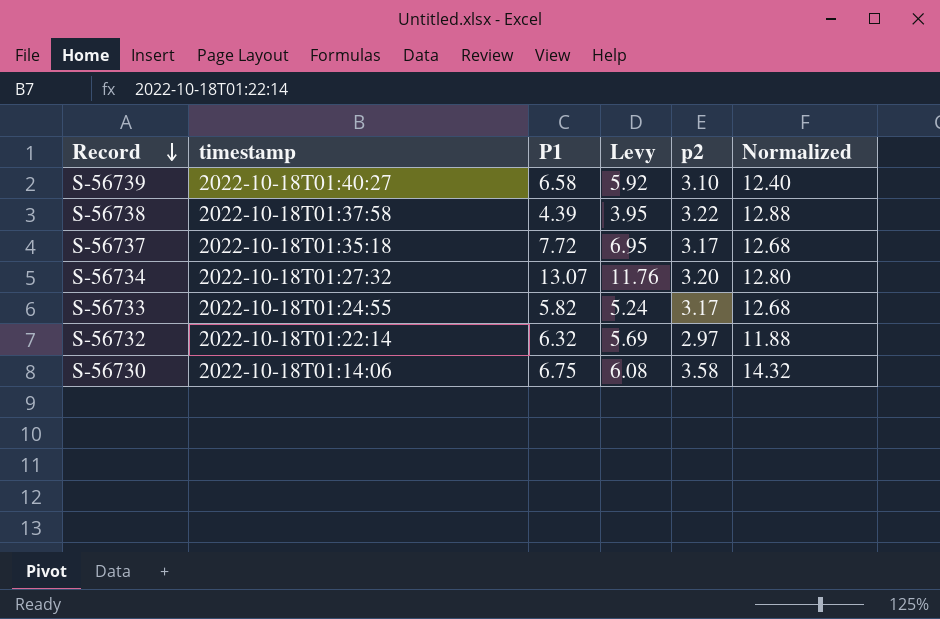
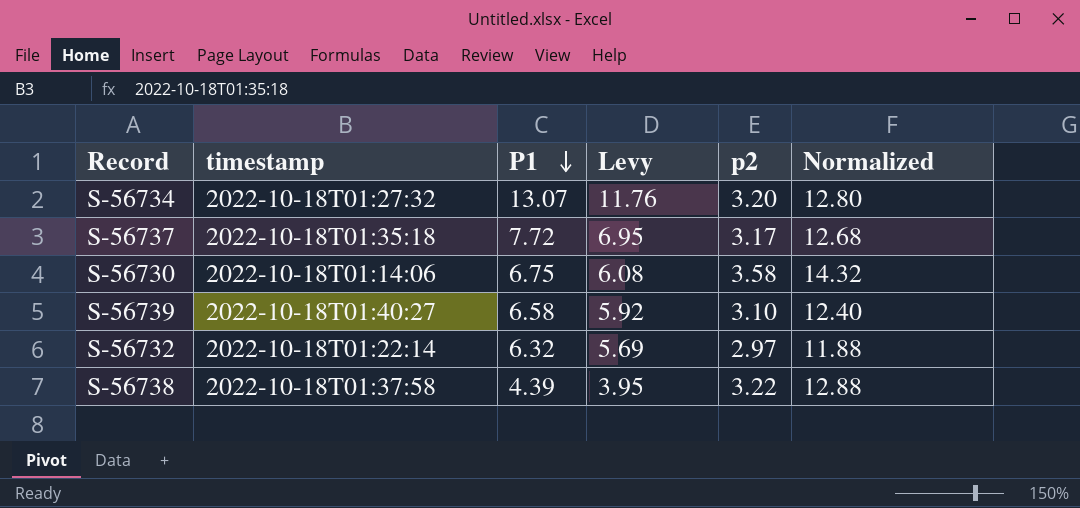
row order: Record descending -> P1 descending
row S-56733: 2022-10-18T01:24:55 | 5.82 | 5.24 | 3.17 | 12.68 -> none

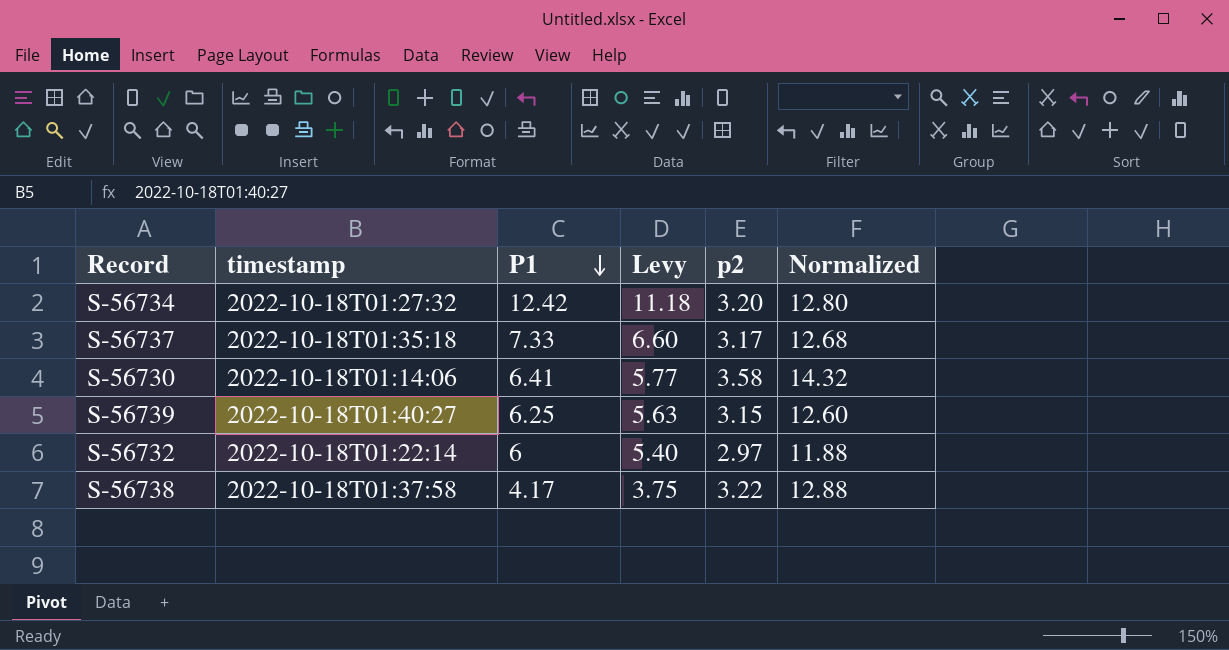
S-56734 | P1: 13.07 -> 12.42
S-56734 | Levy: 11.76 -> 11.18
S-56737 | P1: 7.72 -> 7.33
S-56737 | Levy: 6.95 -> 6.60
S-56730 | P1: 6.75 -> 6.41
S-56730 | Levy: 6.08 -> 5.77
S-56739 | P1: 6.58 -> 6.25
S-56739 | Levy: 5.92 -> 5.63
S-56739 | p2: 3.10 -> 3.15
S-56739 | Normalized: 12.40 -> 12.60
S-56732 | P1: 6.32 -> 6
S-56732 | Levy: 5.69 -> 5.40
S-56738 | P1: 4.39 -> 4.17
S-56738 | Levy: 3.95 -> 3.75

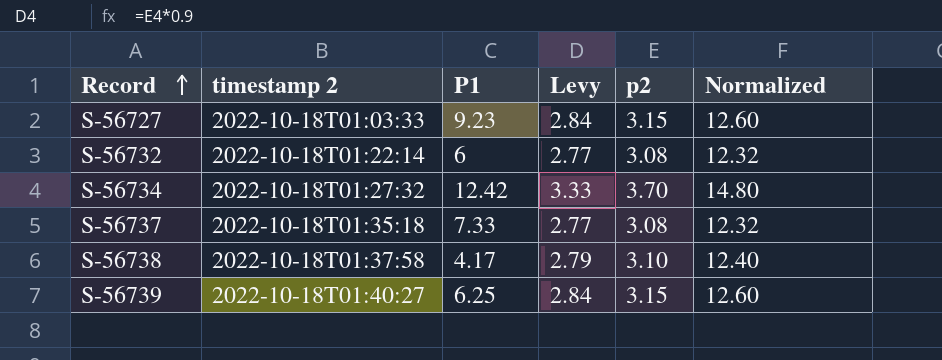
row order: P1 descending -> Record ascending
column name: timestamp -> timestamp 2
column Levy | formula: [P1] * 0.9 -> [p2] * 0.9
row S-56730: 2022-10-18T01:14:06 | 6.41 | 5.77 | 3.58 | 14.32 -> none
row S-56727: none -> 2022-10-18T01:03:33 | 9.23 | 2.84 | 3.15 | 12.60
S-56732 | p2: 2.97 -> 3.08
S-56732 | Normalized: 11.88 -> 12.32
S-56734 | p2: 3.20 -> 3.70
S-56734 | Normalized: 12.80 -> 14.80
S-56737 | p2: 3.17 -> 3.08
S-56737 | Normalized: 12.68 -> 12.32
S-56738 | p2: 3.22 -> 3.10
S-56738 | Normalized: 12.88 -> 12.40

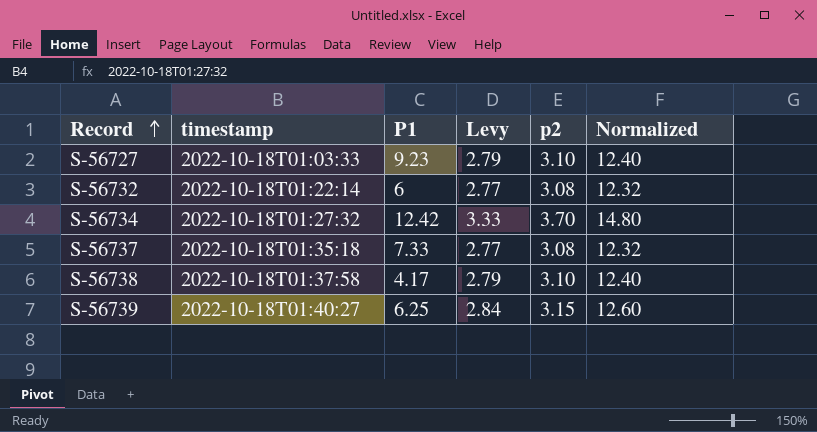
column name: timestamp 2 -> timestamp
S-56727 | Levy: 2.84 -> 2.79
S-56727 | p2: 3.15 -> 3.10
S-56727 | Normalized: 12.60 -> 12.40

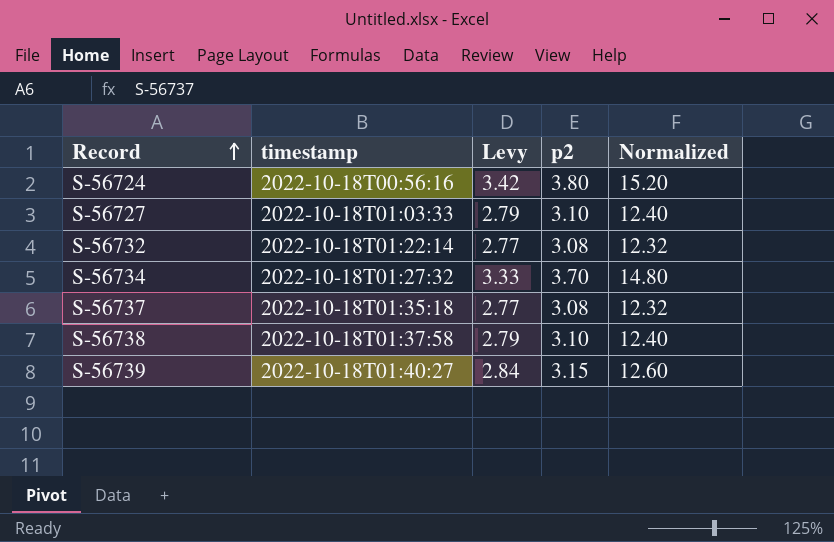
column P1 | position: 3 -> none
row S-56724: none -> 2022-10-18T00:56:16 | 3.42 | 3.80 | 15.20

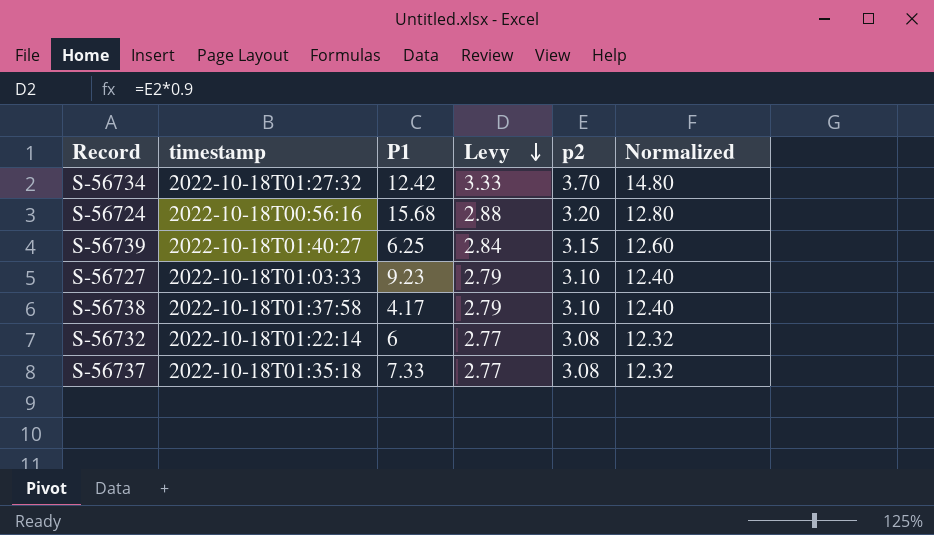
row order: Record ascending -> Levy descending
column P1 | position: none -> 3
S-56724 | Levy: 3.42 -> 2.88
S-56724 | p2: 3.80 -> 3.20
S-56724 | Normalized: 15.20 -> 12.80

